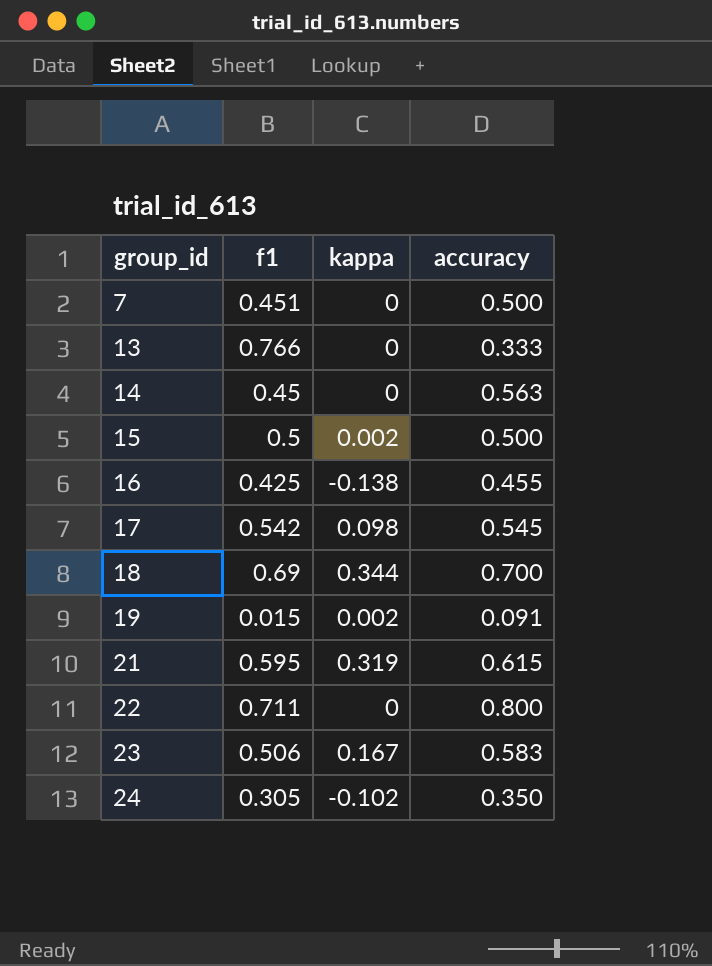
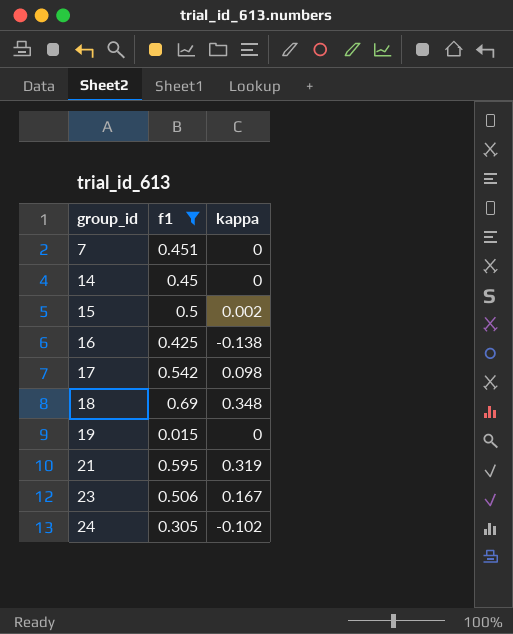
filter: none -> f1 <= 0.69
column accuracy | position: 4 -> none
18 | kappa: 0.344 -> 0.348
19 | kappa: 0.002 -> 0

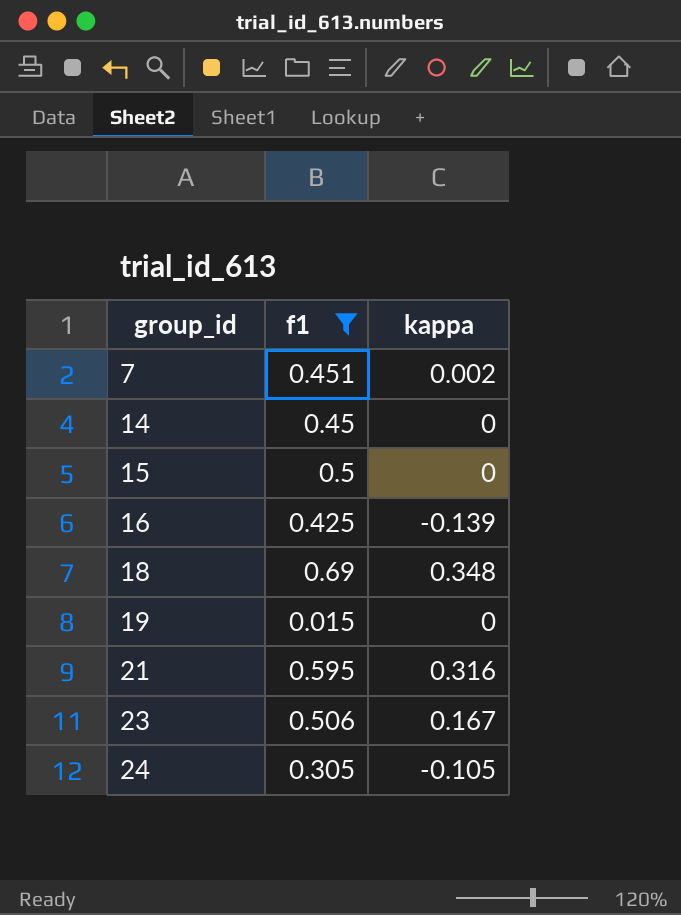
row 17: 0.542 | 0.098 -> none
7 | kappa: 0 -> 0.002
15 | kappa: 0.002 -> 0
16 | kappa: -0.138 -> -0.139
21 | kappa: 0.319 -> 0.316
24 | kappa: -0.102 -> -0.105

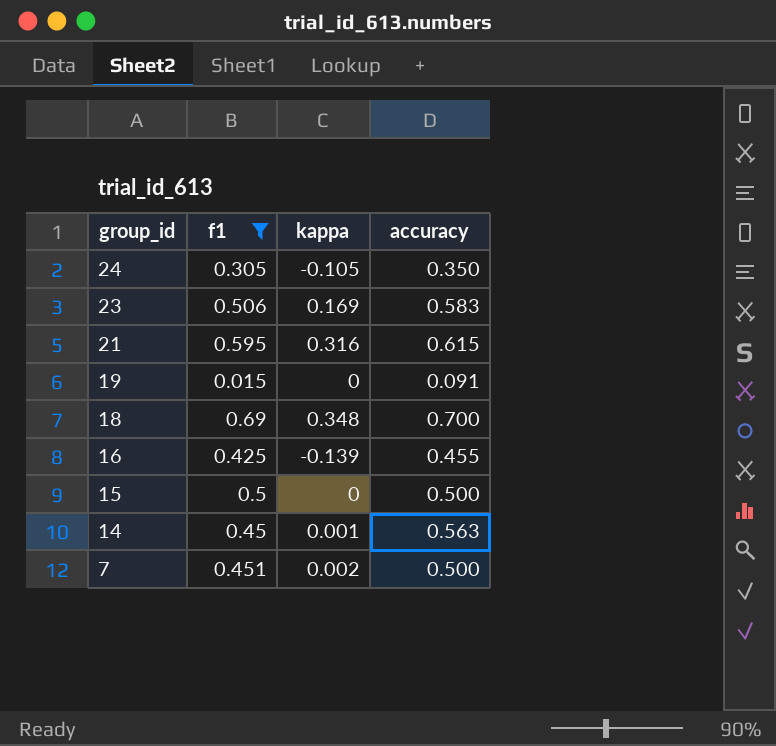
row order: group_id ascending -> group_id descending
column accuracy | position: none -> 4
23 | kappa: 0.167 -> 0.169
14 | kappa: 0 -> 0.001

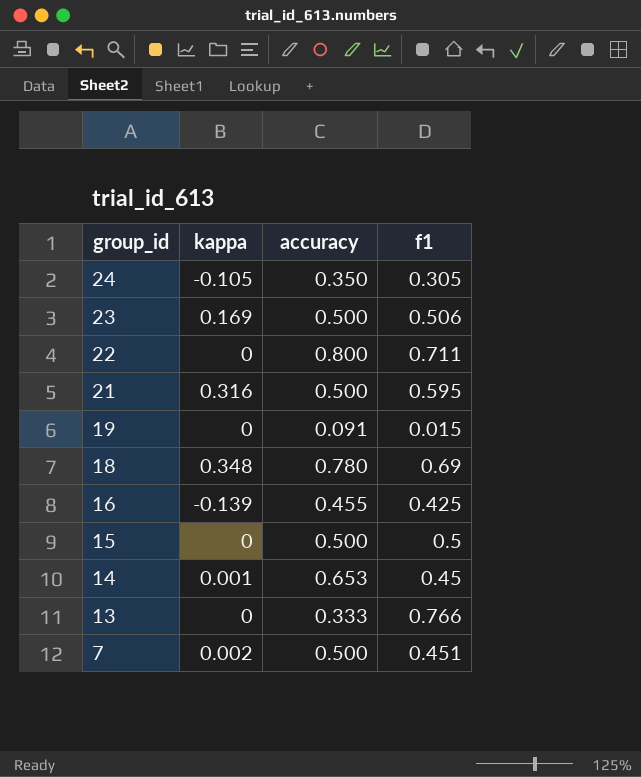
filter: f1 <= 0.69 -> none
column f1 | position: 2 -> 4
23 | accuracy: 0.583 -> 0.500
21 | accuracy: 0.615 -> 0.500
18 | accuracy: 0.700 -> 0.780
14 | accuracy: 0.563 -> 0.653

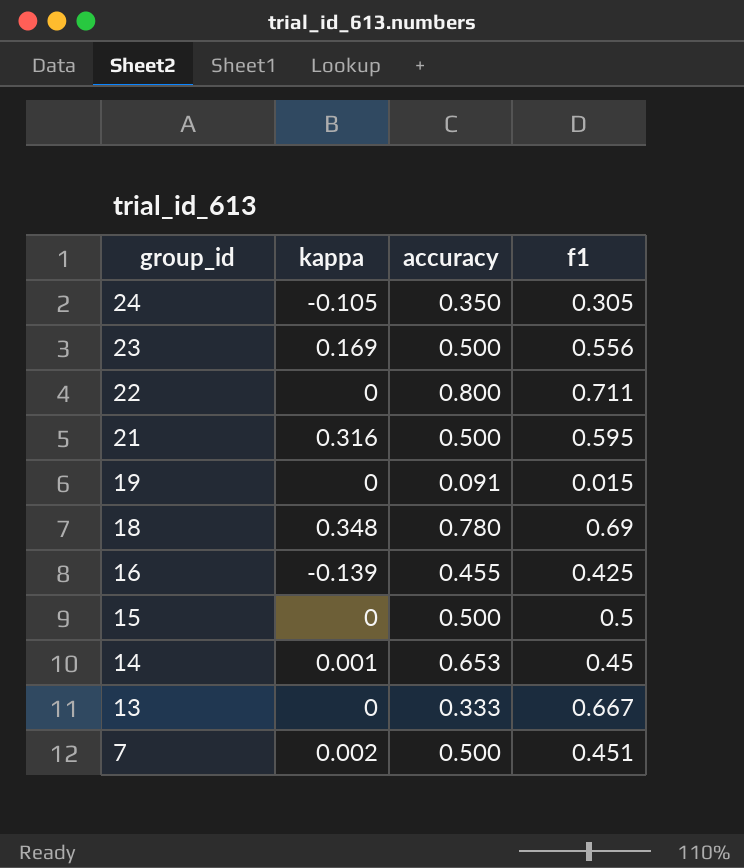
23 | f1: 0.506 -> 0.556
13 | f1: 0.766 -> 0.667

